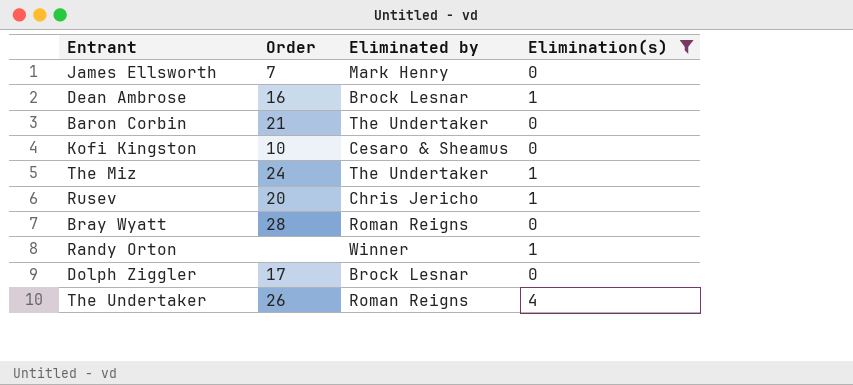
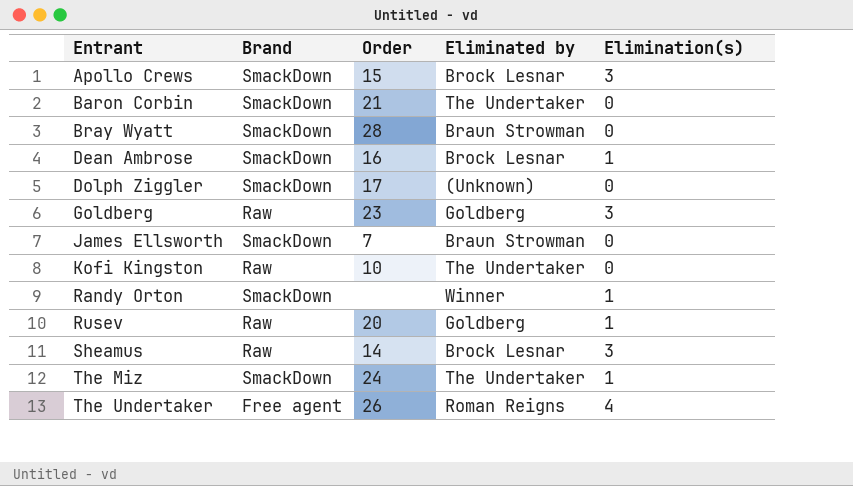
filter: Elimination(s) != 3 -> none
row order: none -> Entrant ascending
column Brand | position: none -> 2
Bray Wyatt | Eliminated by: Roman Reigns -> Braun Strowman
Dolph Ziggler | Eliminated by: Brock Lesnar -> (Unknown)
James Ellsworth | Eliminated by: Mark Henry -> Braun Strowman
Kofi Kingston | Eliminated by: Cesaro & Sheamus -> The Undertaker
Rusev | Eliminated by: Chris Jericho -> Goldberg

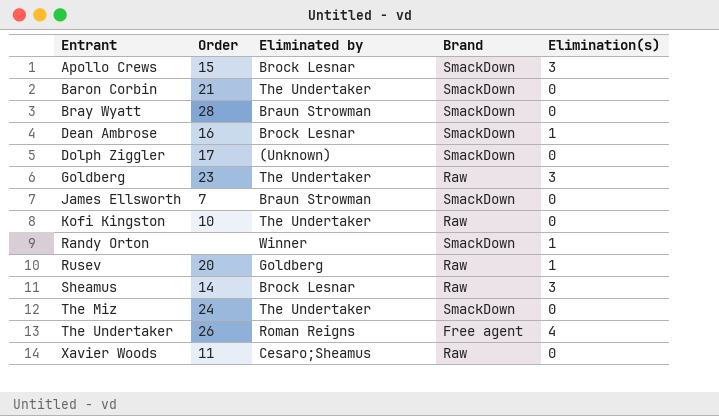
column Brand | position: 2 -> 4
Goldberg | Eliminated by: Goldberg -> The Undertaker
The Miz | Elimination(s): 1 -> 0
row Xavier Woods: none -> 11 | Cesaro;Sheamus | Raw | 0

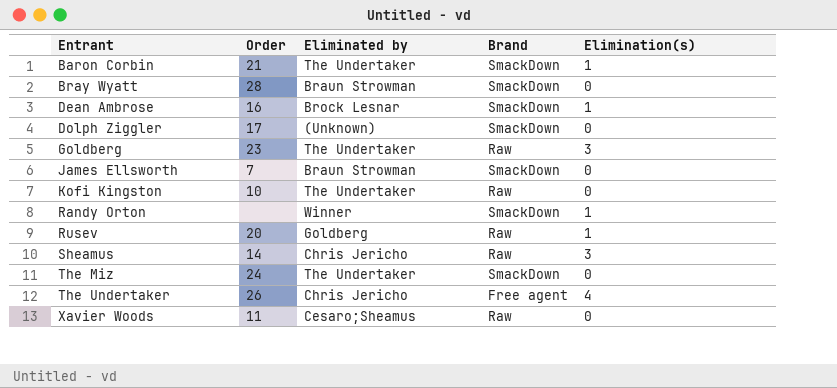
row Apollo Crews: 15 | Brock Lesnar | SmackDown | 3 -> none
Baron Corbin | Elimination(s): 0 -> 1
Sheamus | Eliminated by: Brock Lesnar -> Chris Jericho
The Undertaker | Eliminated by: Roman Reigns -> Chris Jericho

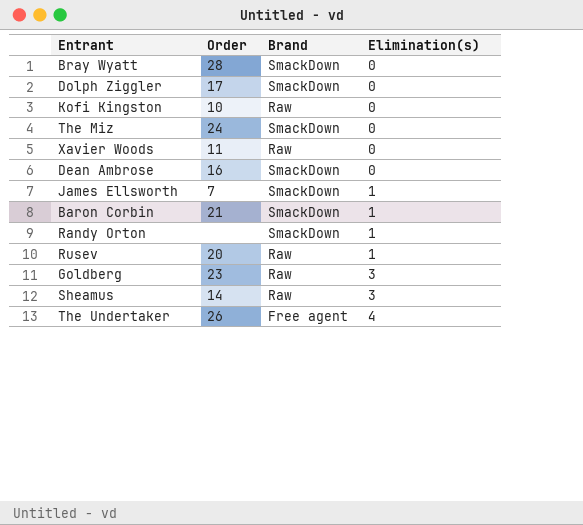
row order: Entrant ascending -> Elimination(s) ascending
column Eliminated by | position: 3 -> none
Dean Ambrose | Elimination(s): 1 -> 0
James Ellsworth | Elimination(s): 0 -> 1

